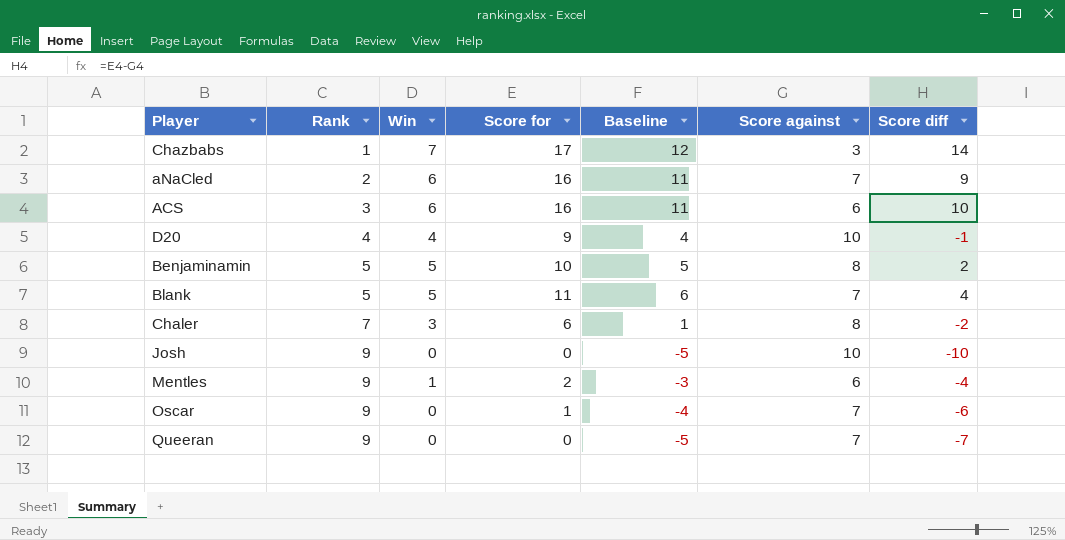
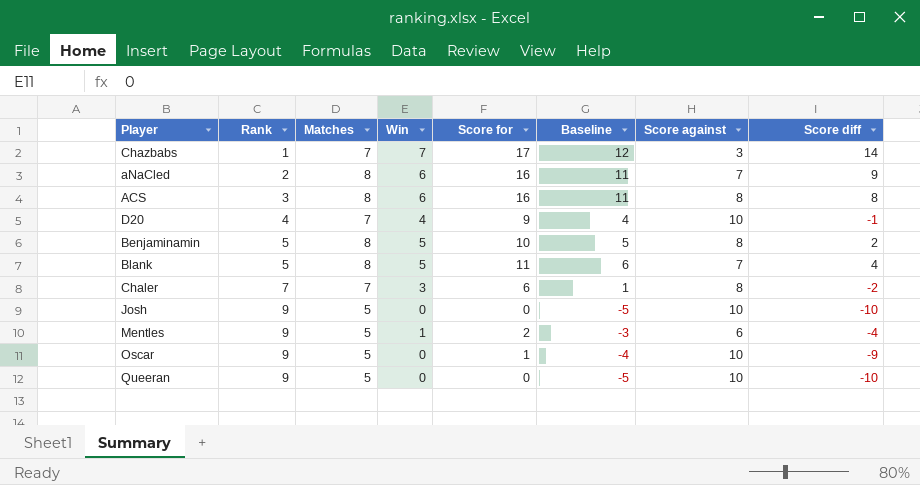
column Matches | position: none -> 3
ACS | Score against: 6 -> 8
ACS | Score diff: 10 -> 8
Oscar | Score against: 7 -> 10
Oscar | Score diff: -6 -> -9
Queeran | Score against: 7 -> 10
Queeran | Score diff: -7 -> -10

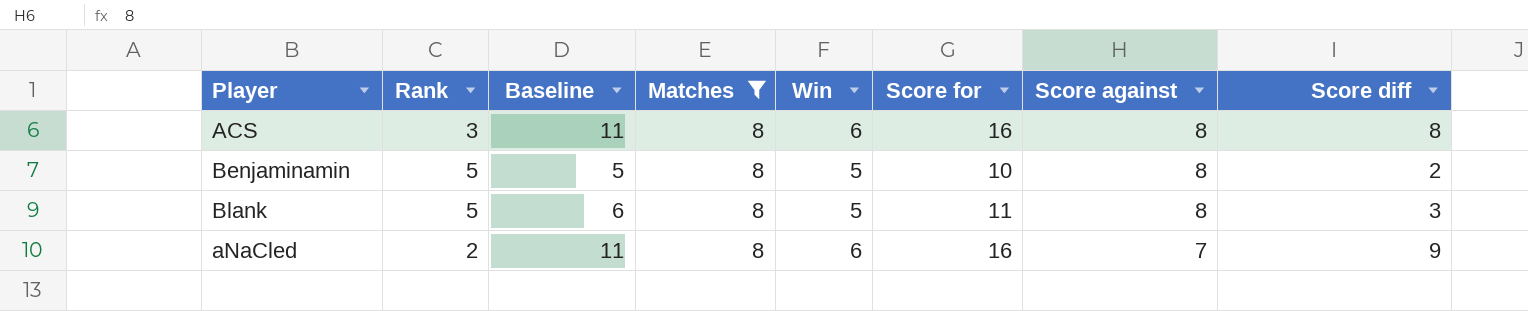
filter: none -> Matches = 8
row order: Rank ascending -> Score against descending
column Baseline | position: 6 -> 3
Blank | Score against: 7 -> 8
Blank | Score diff: 4 -> 3

